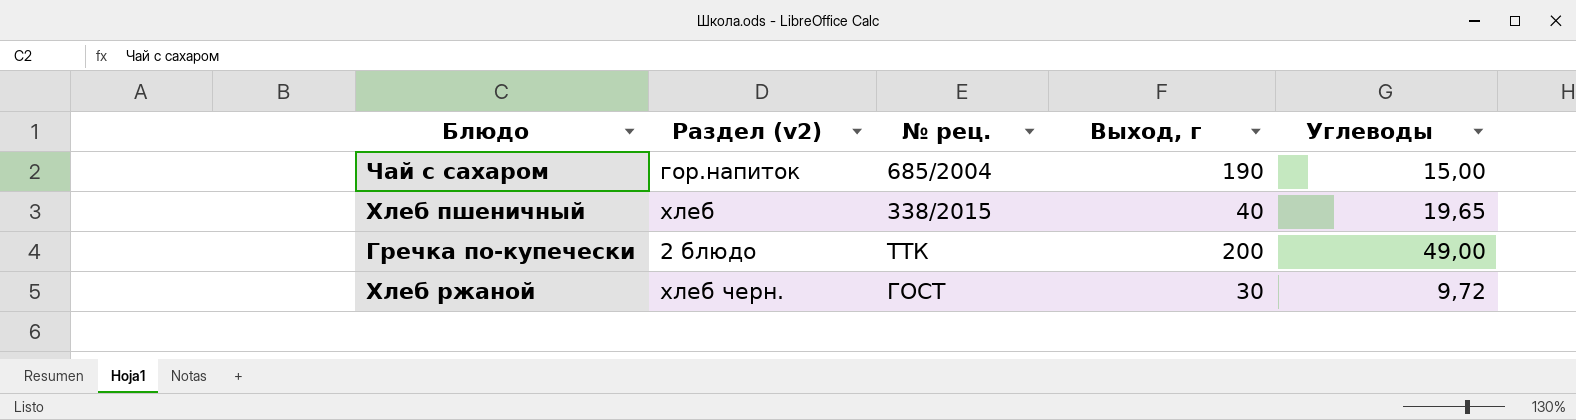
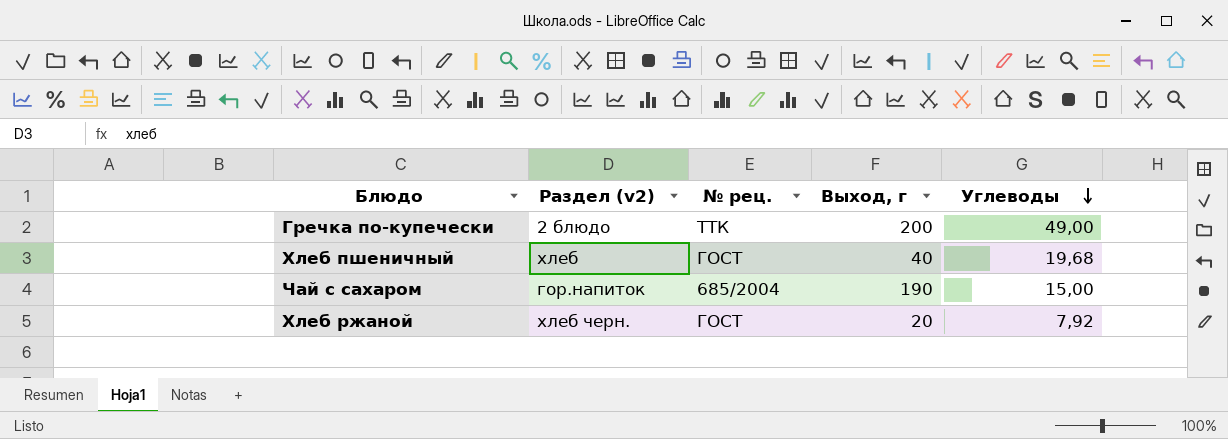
row order: none -> Углеводы descending
Хлеб пшеничный | № рец.: 338/2015 -> ГОСТ
Хлеб пшеничный | Углеводы: 19,65 -> 19,68
Хлеб ржаной | Выход, г: 30 -> 20
Хлеб ржаной | Углеводы: 9,72 -> 7,92

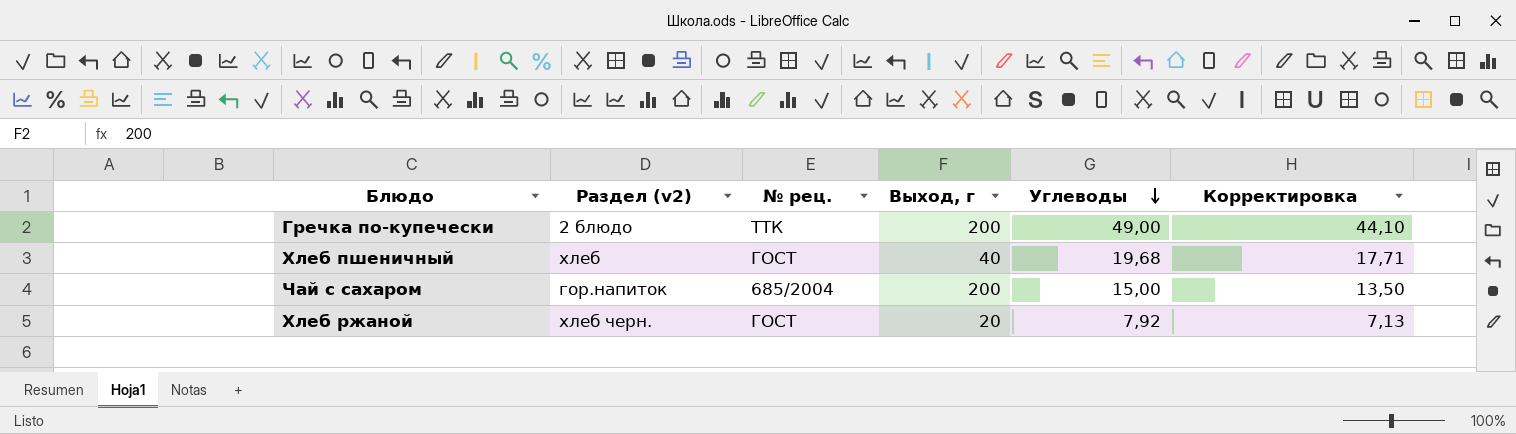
column Корректировка | formula: none -> [Углеводы] * 0,9
Чай с сахаром | Выход, г: 190 -> 200

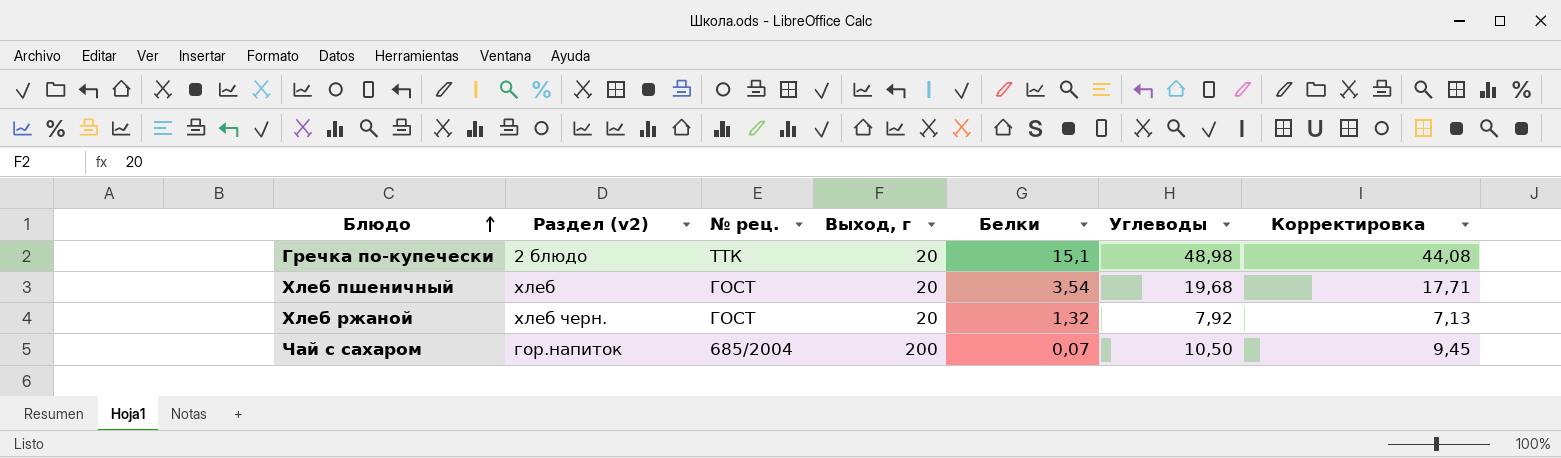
row order: Углеводы descending -> Блюдо ascending
column Белки | position: none -> 5
Гречка по-купечески | Выход, г: 200 -> 20
Гречка по-купечески | Углеводы: 49,00 -> 48,98
Гречка по-купечески | Корректировка: 44,10 -> 44,08
Хлеб пшеничный | Выход, г: 40 -> 20
Чай с сахаром | Углеводы: 15,00 -> 10,50
Чай с сахаром | Корректировка: 13,50 -> 9,45

